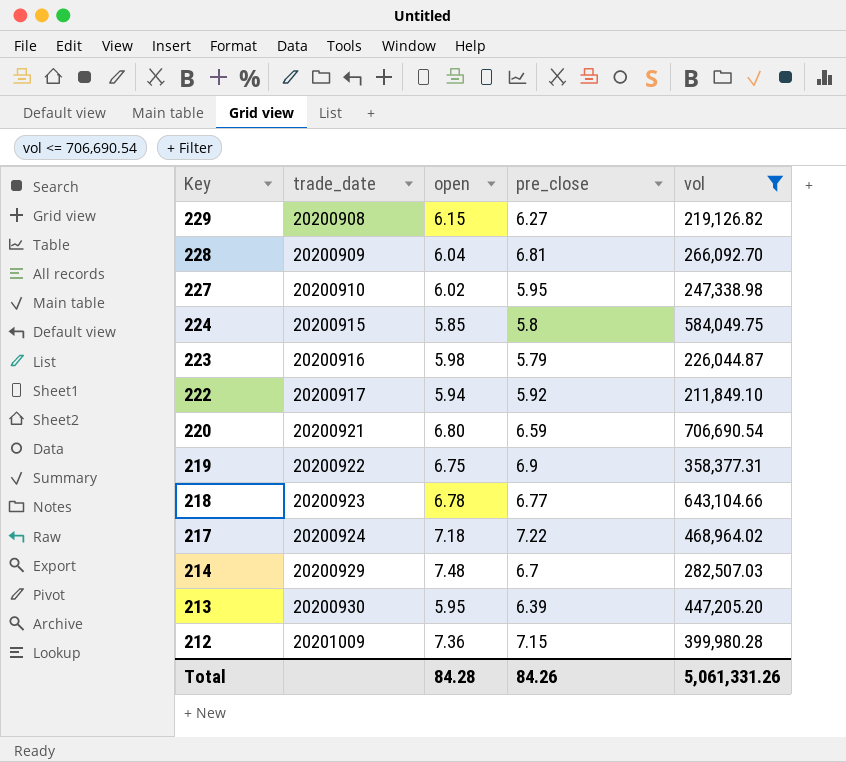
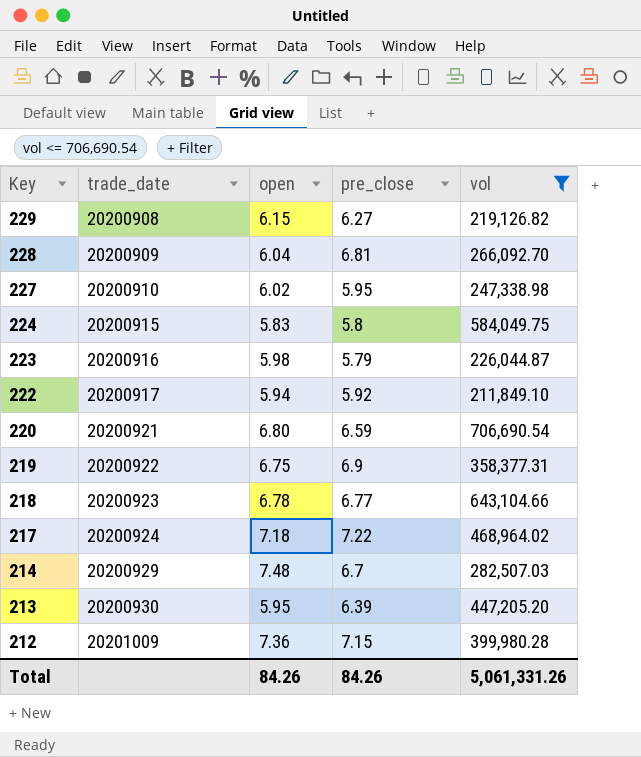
224 | open: 5.85 -> 5.83
Total | open: 84.28 -> 84.26

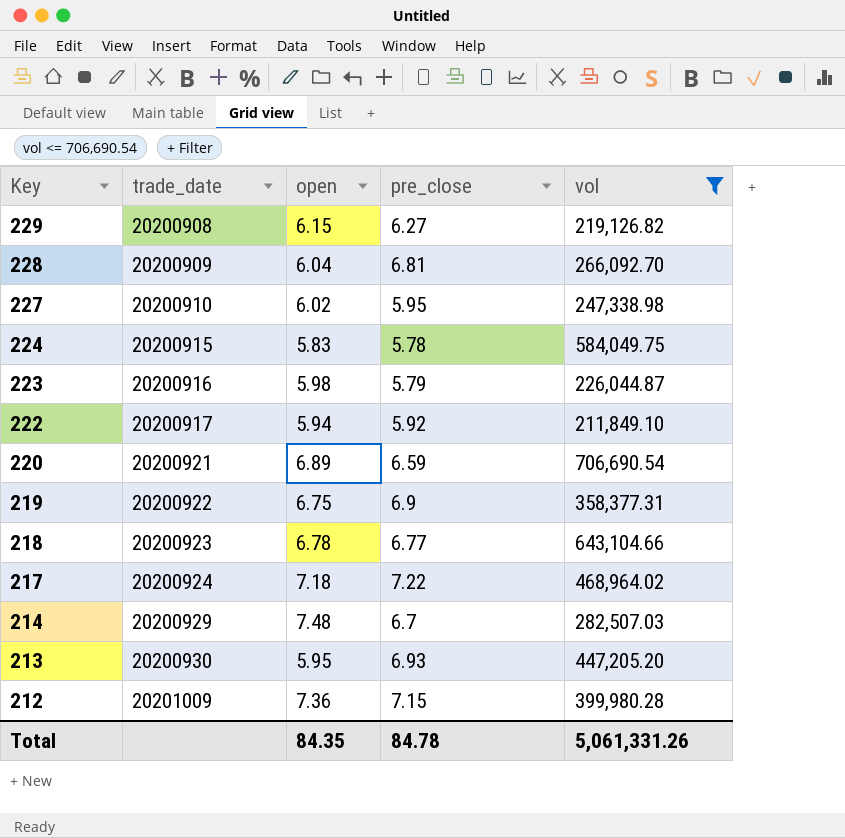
224 | pre_close: 5.8 -> 5.78
220 | open: 6.80 -> 6.89
213 | pre_close: 6.39 -> 6.93
Total | open: 84.26 -> 84.35
Total | pre_close: 84.26 -> 84.78

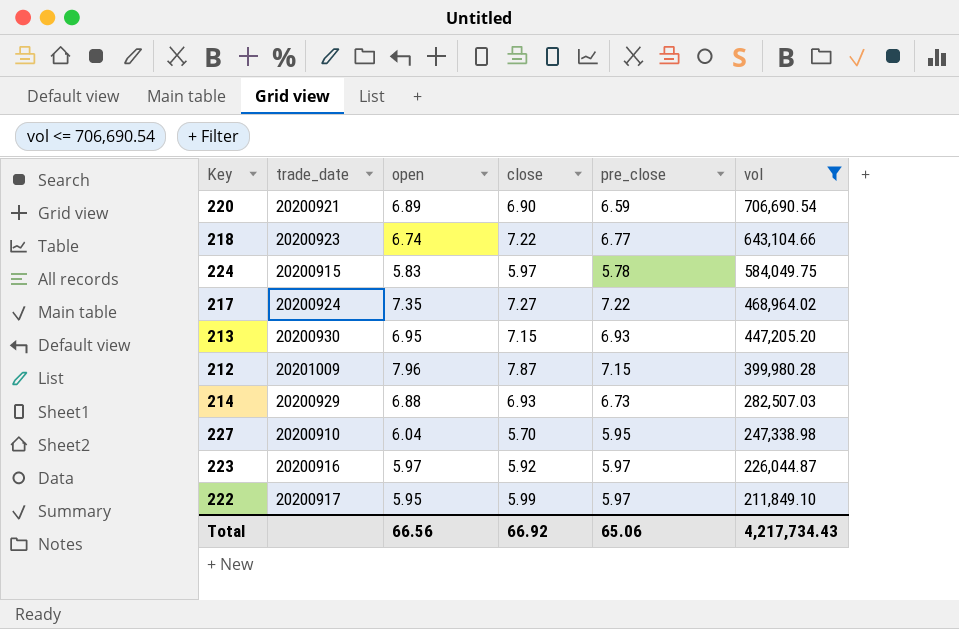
row order: Key descending -> vol descending
column close | position: none -> 4
row 229: 20200908 | 6.15 | 6.27 | 219,126.82 -> none
row 228: 20200909 | 6.04 | 6.81 | 266,092.70 -> none
row 219: 20200922 | 6.75 | 6.9 | 358,377.31 -> none
218 | open: 6.78 -> 6.74
217 | open: 7.18 -> 7.35
213 | open: 5.95 -> 6.95
212 | open: 7.36 -> 7.96
214 | open: 7.48 -> 6.88
214 | pre_close: 6.7 -> 6.73
227 | open: 6.02 -> 6.04
223 | open: 5.98 -> 5.97
223 | pre_close: 5.79 -> 5.97
222 | open: 5.94 -> 5.95
222 | pre_close: 5.92 -> 5.97
Total | open: 84.35 -> 66.56
Total | pre_close: 84.78 -> 65.06
Total | vol: 5,061,331.26 -> 4,217,734.43

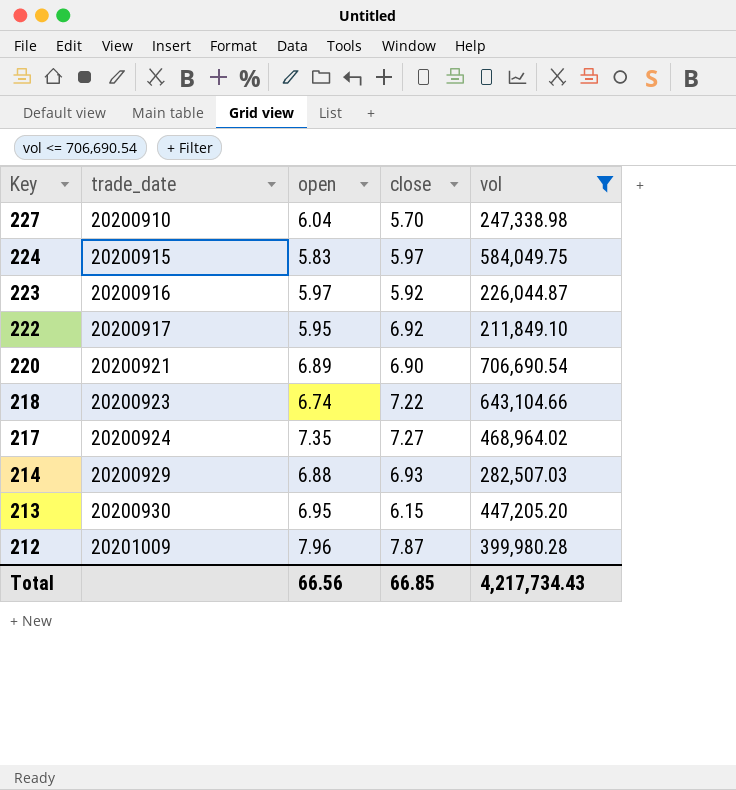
row order: vol descending -> Key descending
column pre_close | position: 5 -> none
222 | close: 5.99 -> 6.92
213 | close: 7.15 -> 6.15
Total | close: 66.92 -> 66.85

